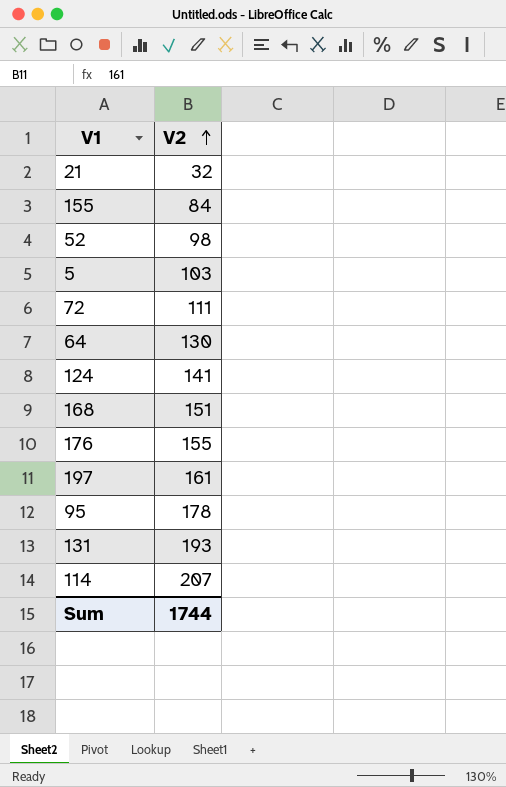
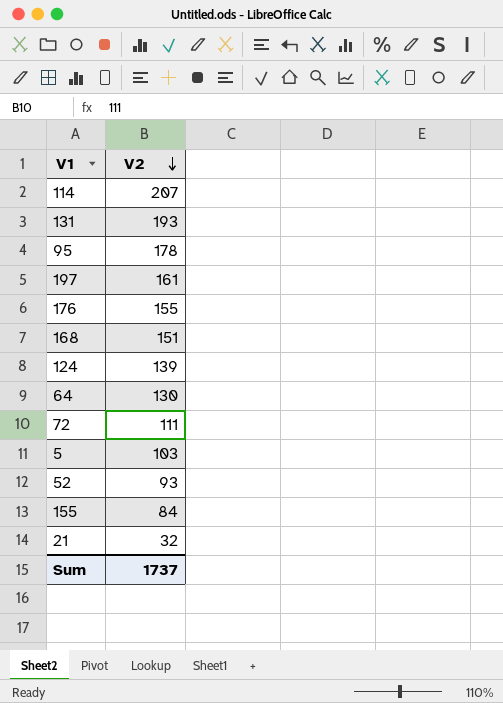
row order: V2 ascending -> V2 descending
124 | V2: 141 -> 139
52 | V2: 98 -> 93
Sum | V2: 1744 -> 1737

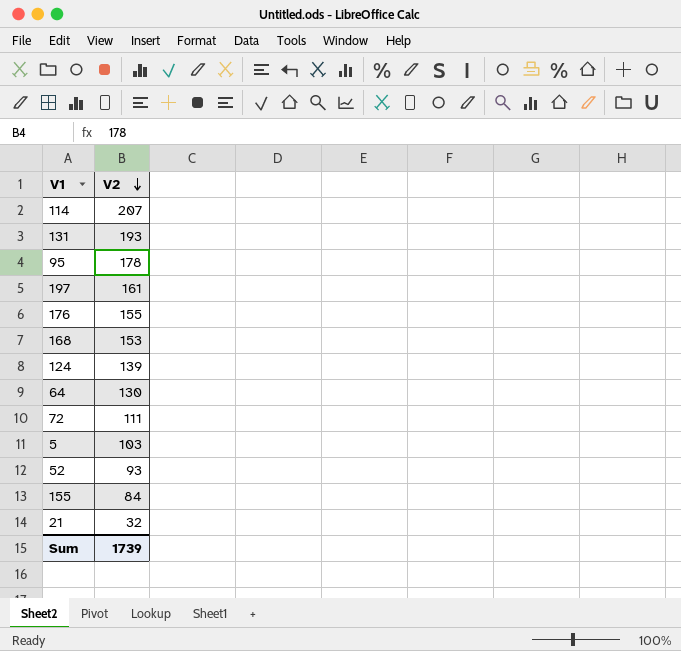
168 | V2: 151 -> 153
Sum | V2: 1737 -> 1739

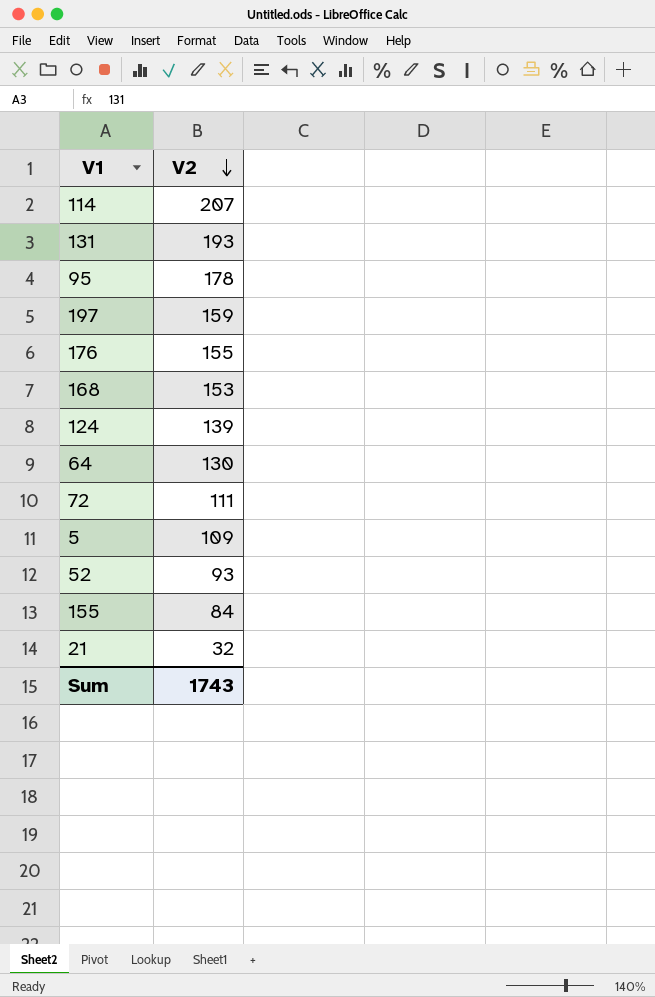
197 | V2: 161 -> 159
5 | V2: 103 -> 109
Sum | V2: 1739 -> 1743

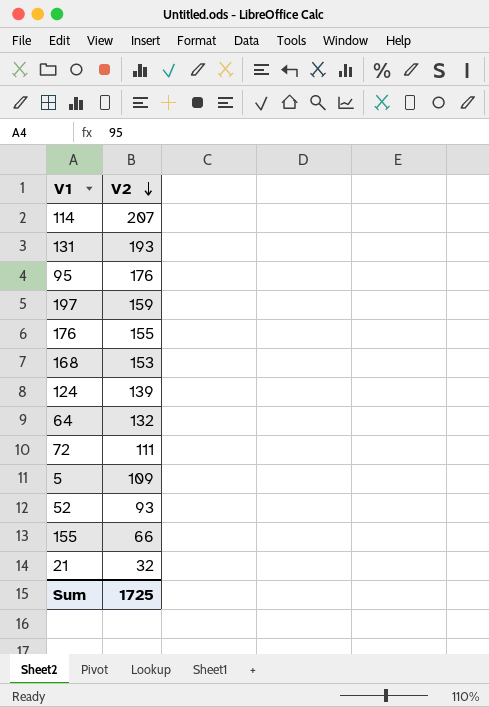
95 | V2: 178 -> 176
64 | V2: 130 -> 132
155 | V2: 84 -> 66
Sum | V2: 1743 -> 1725

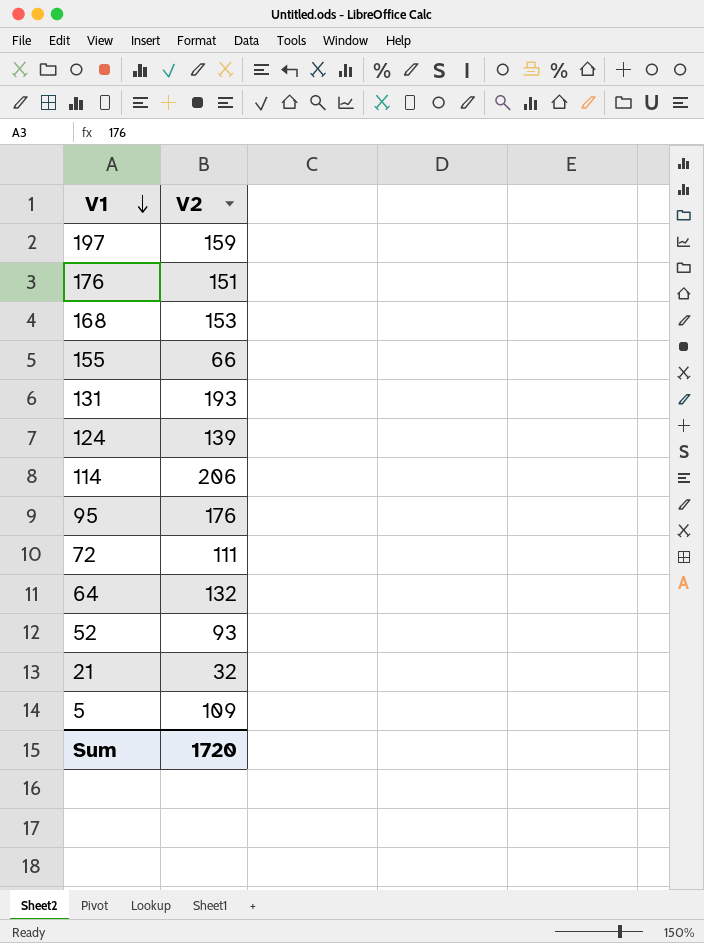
row order: V2 descending -> V1 descending
176 | V2: 155 -> 151
114 | V2: 207 -> 206
Sum | V2: 1725 -> 1720

